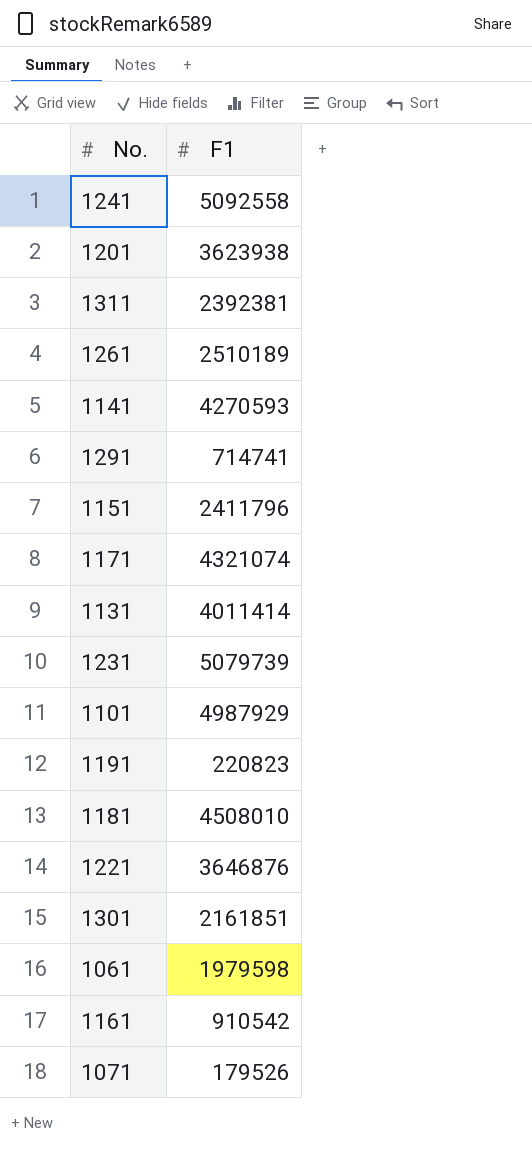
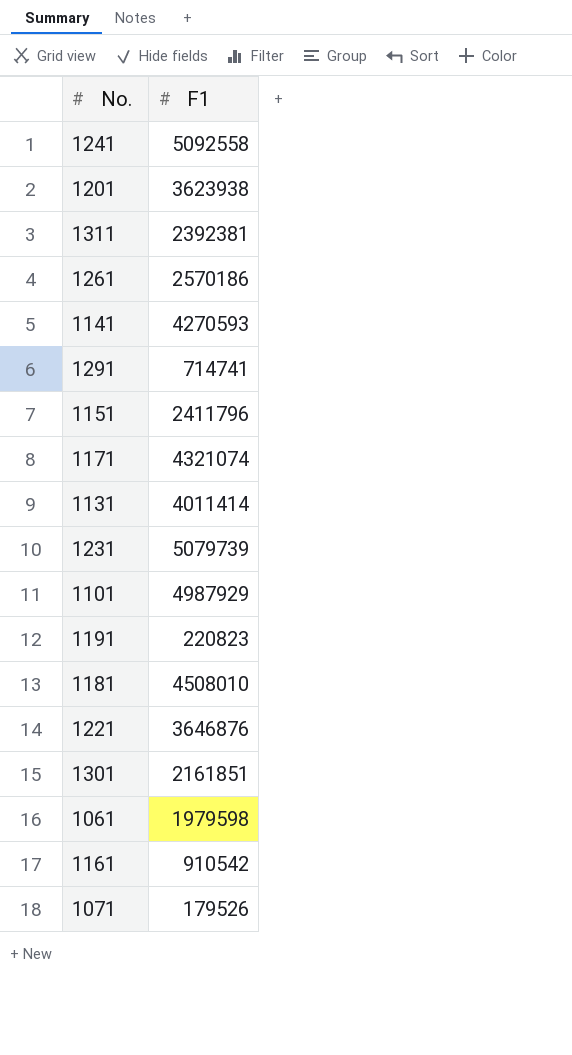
1261 | F1: 2510189 -> 2570186

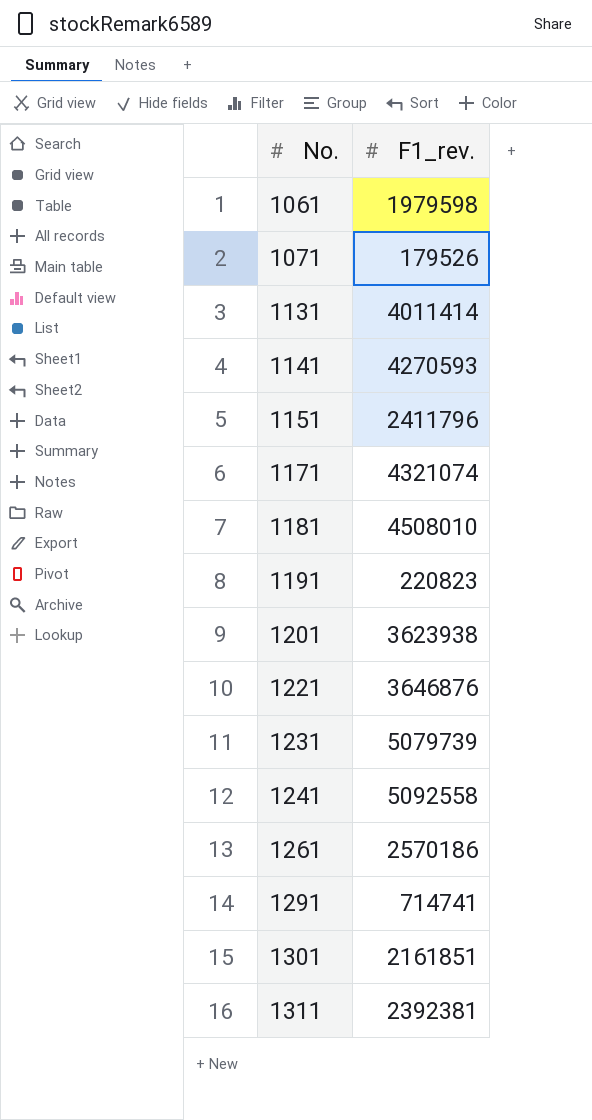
row order: none -> No. ascending
column name: F1 -> F1_rev.
row 1101: 4987929 -> none
row 1161: 910542 -> none

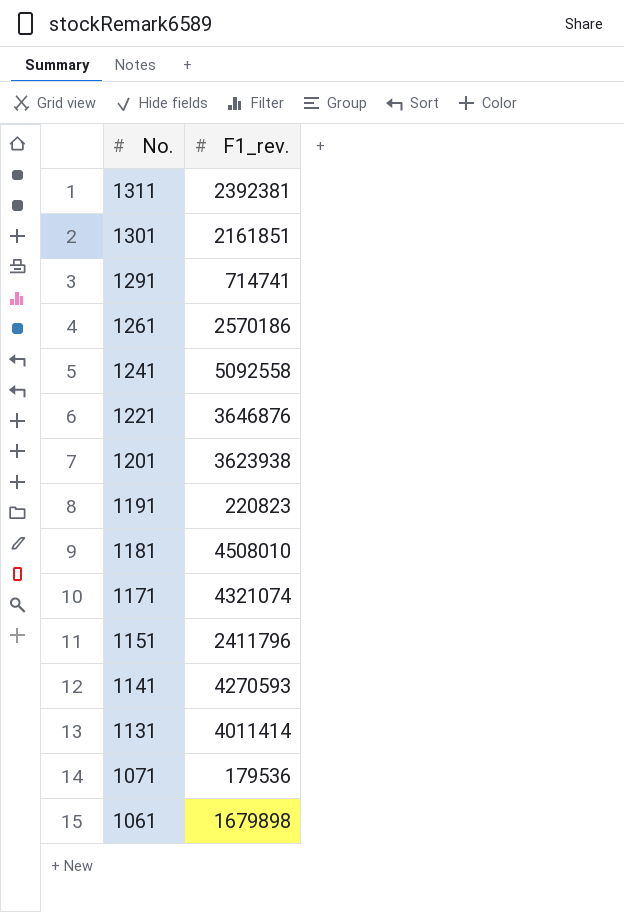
row order: No. ascending -> No. descending
row 1231: 5079739 -> none
1071 | F1_rev.: 179526 -> 179536
1061 | F1_rev.: 1979598 -> 1679898

